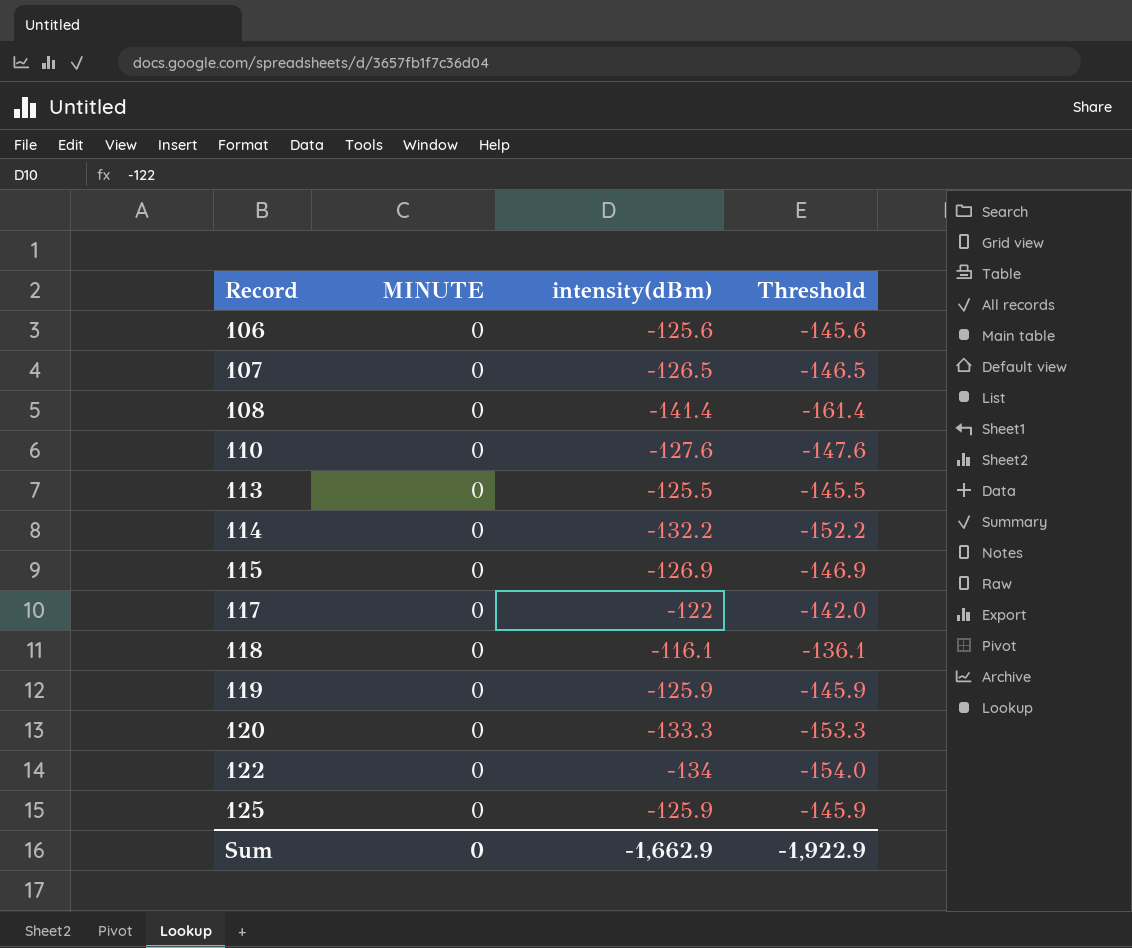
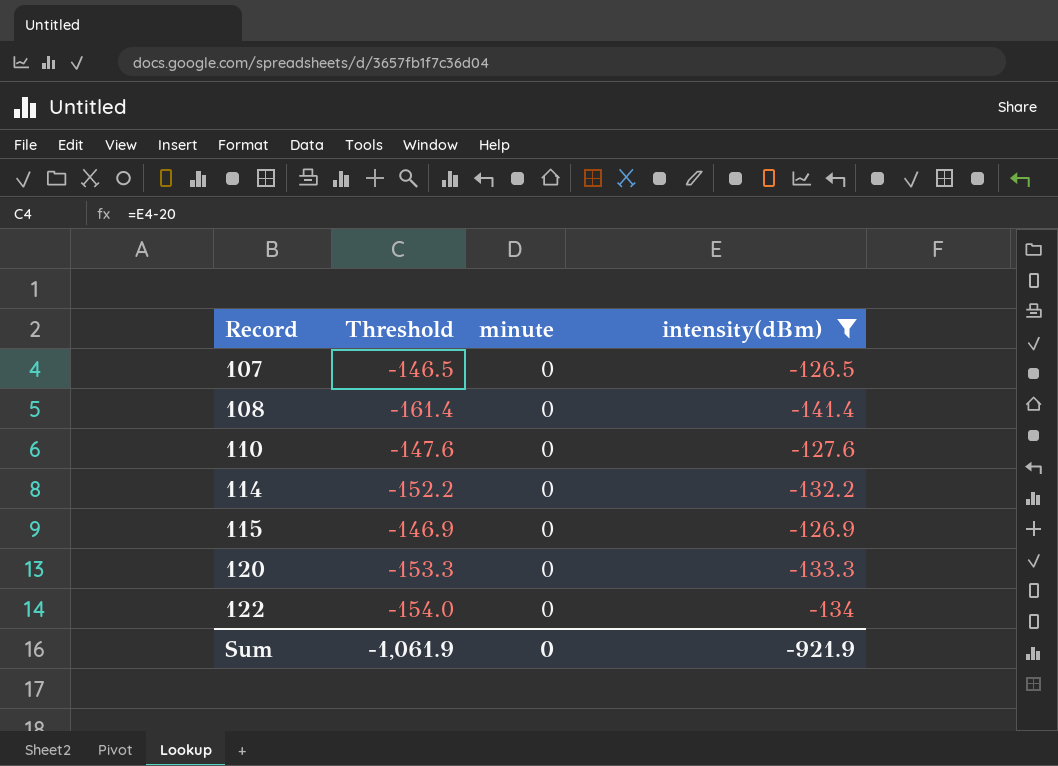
filter: none -> intensity(dBm) <= -126.5
column Threshold | position: 4 -> 2
column name: MINUTE -> minute
Sum | Threshold: -1,922.9 -> -1,061.9
Sum | intensity(dBm): -1,662.9 -> -921.9

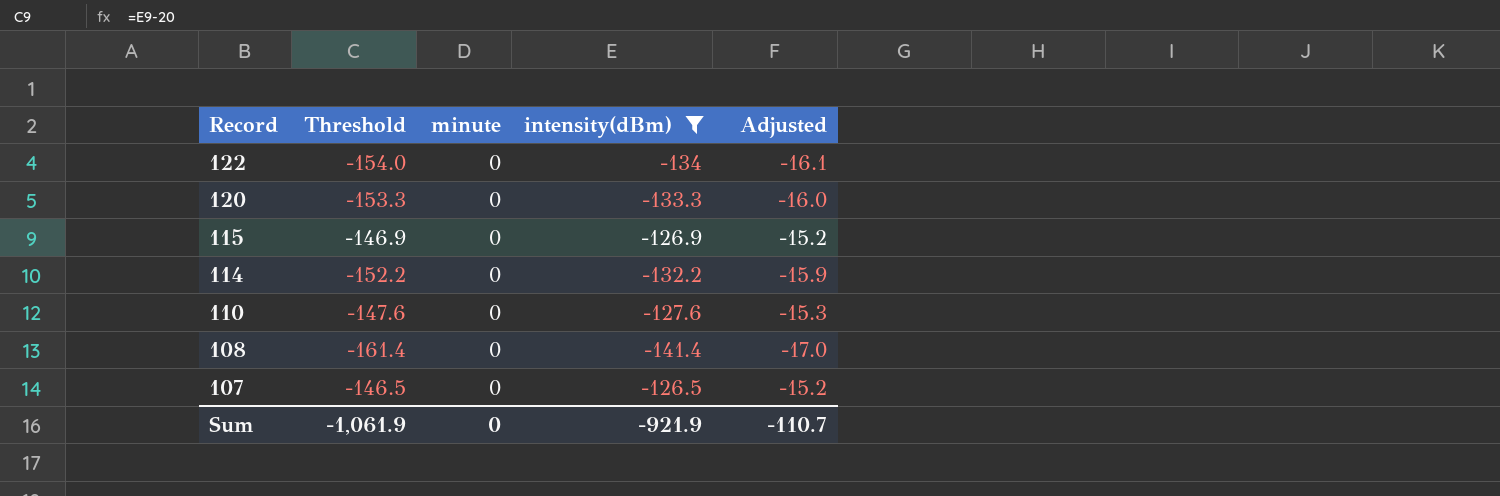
row order: Record ascending -> Record descending
column Adjusted | formula: none -> [intensity(dBm)] * 0.12

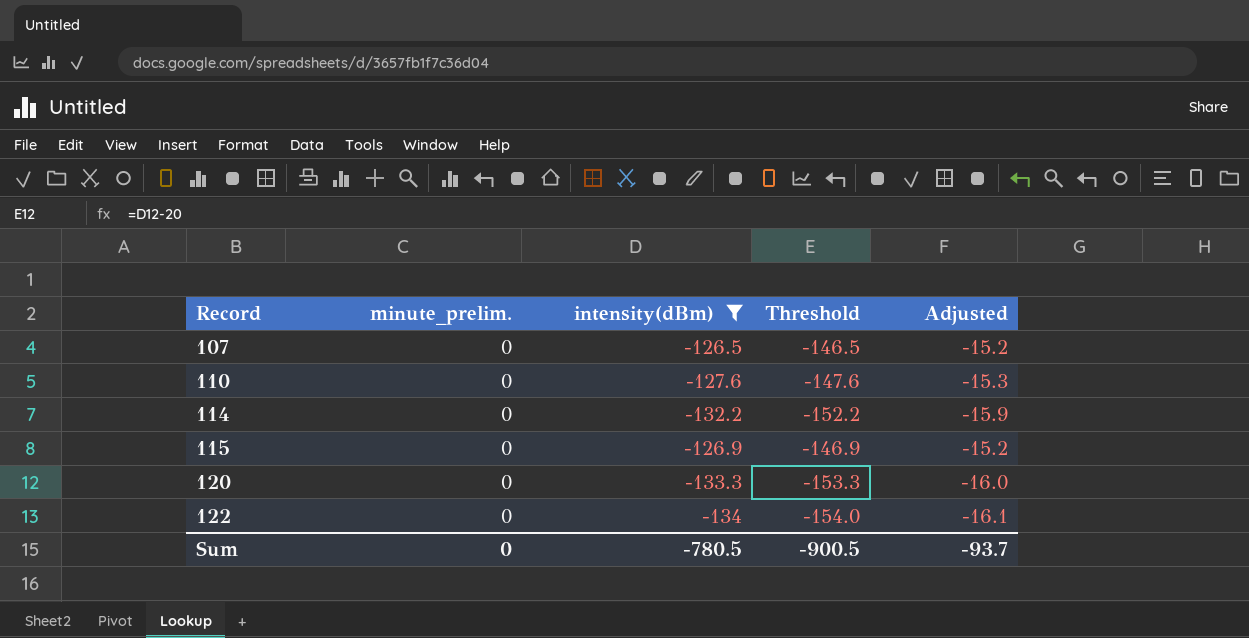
row order: Record descending -> Record ascending
column name: minute -> minute_prelim.
column Threshold | position: 2 -> 4
row 108: -161.4 | 0 | -141.4 | -17.0 -> none
Sum | intensity(dBm): -921.9 -> -780.5
Sum | Threshold: -1,061.9 -> -900.5
Sum | Adjusted: -110.7 -> -93.7

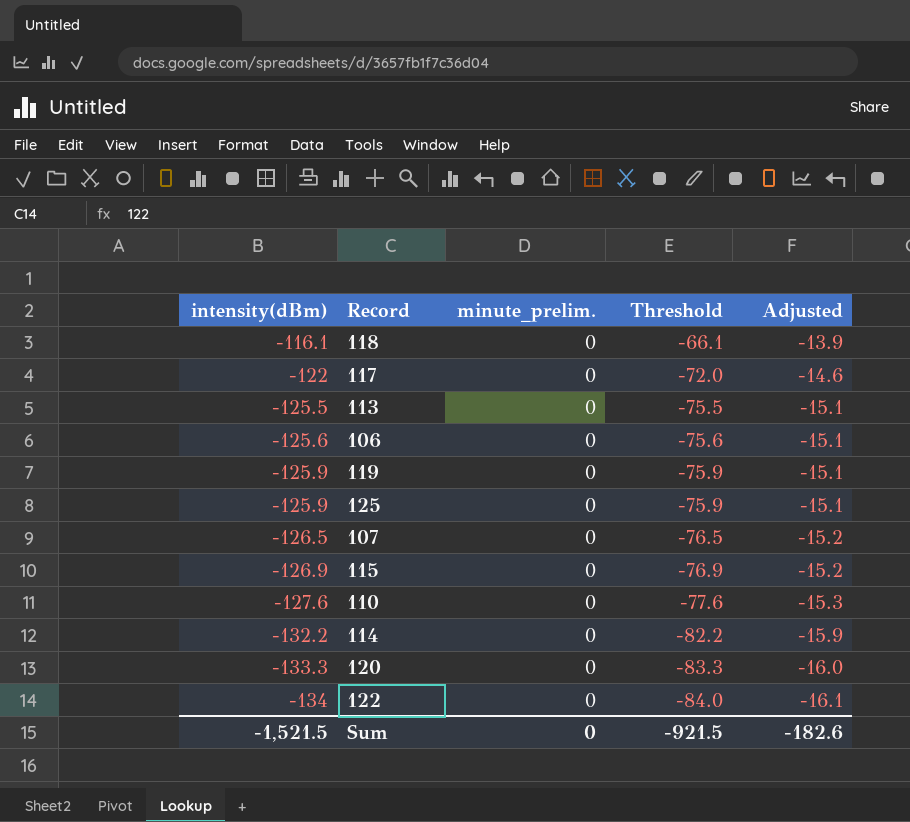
filter: intensity(dBm) <= -126.5 -> none
row order: Record ascending -> intensity(dBm) descending
column intensity(dBm) | position: 3 -> 1
column Threshold | formula: [intensity(dBm)] - 20 -> [intensity(dBm)] + 50
Sum | intensity(dBm): -780.5 -> -1,521.5
Sum | Threshold: -900.5 -> -921.5
Sum | Adjusted: -93.7 -> -182.6

